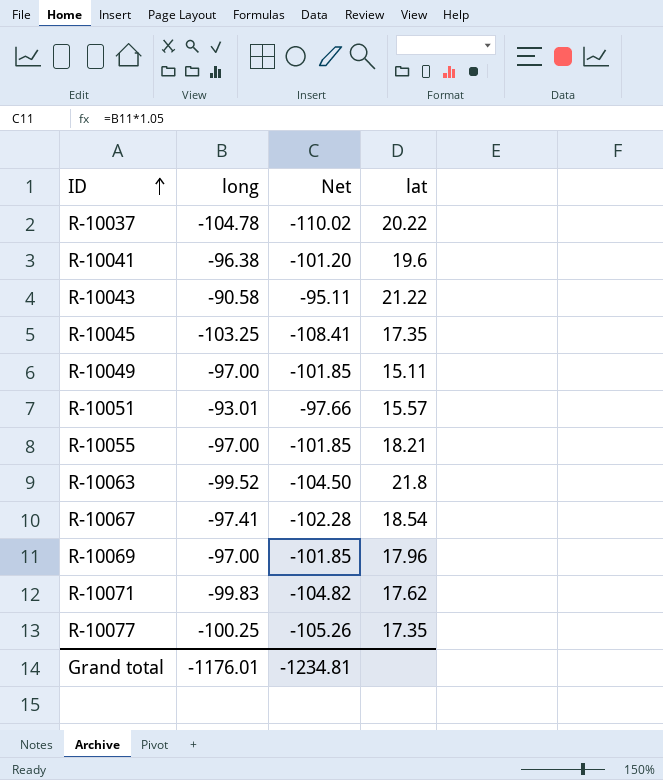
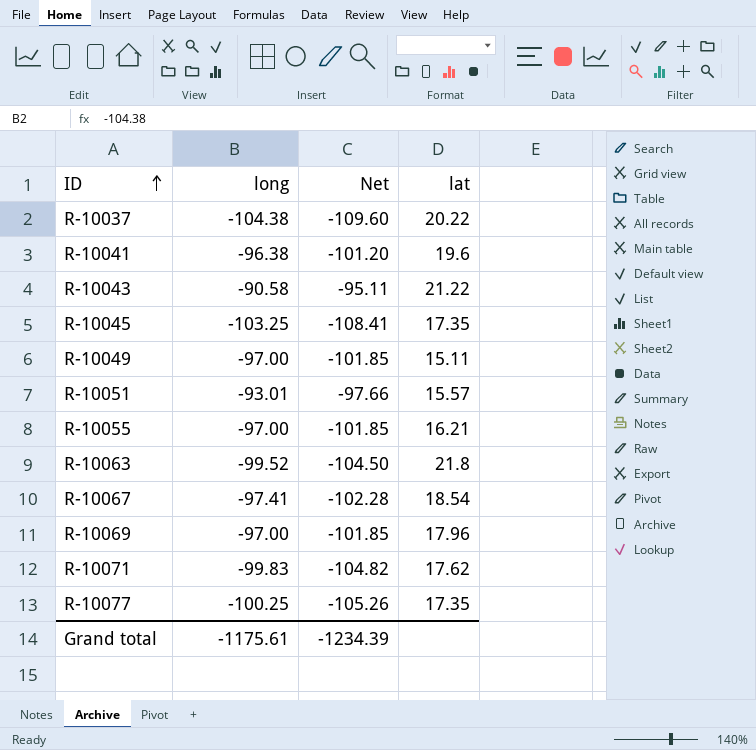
R-10037 | long: -104.78 -> -104.38
R-10037 | Net: -110.02 -> -109.60
R-10055 | lat: 18.21 -> 16.21
Grand total | long: -1176.01 -> -1175.61
Grand total | Net: -1234.81 -> -1234.39

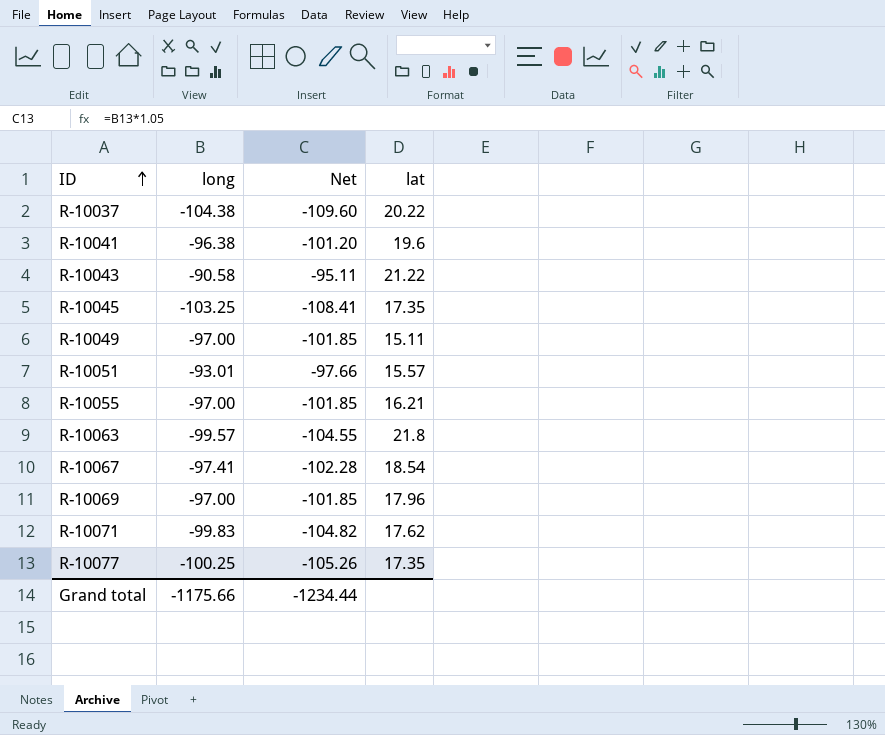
R-10063 | long: -99.52 -> -99.57
R-10063 | Net: -104.50 -> -104.55
Grand total | long: -1175.61 -> -1175.66
Grand total | Net: -1234.39 -> -1234.44

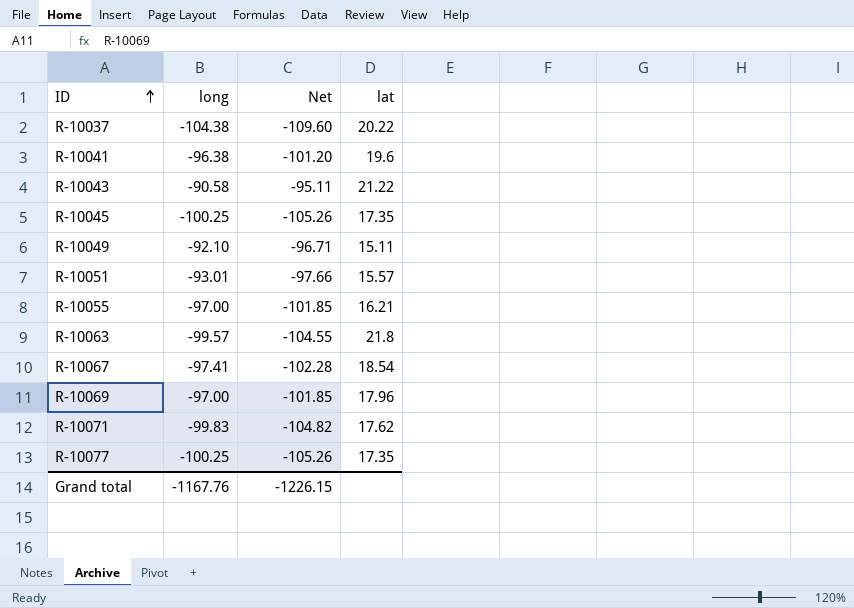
R-10045 | long: -103.25 -> -100.25
R-10045 | Net: -108.41 -> -105.26
R-10049 | long: -97.00 -> -92.10
R-10049 | Net: -101.85 -> -96.71
Grand total | long: -1175.66 -> -1167.76
Grand total | Net: -1234.44 -> -1226.15

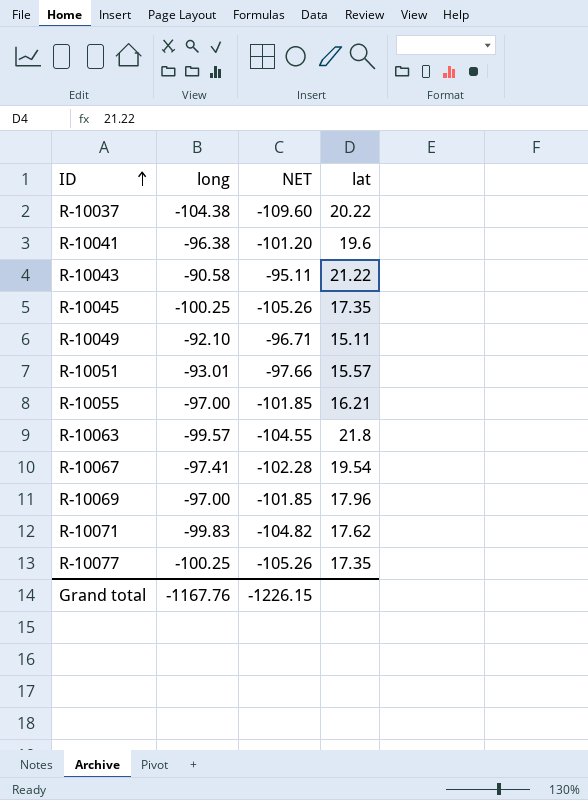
column name: Net -> NET
R-10067 | lat: 18.54 -> 19.54

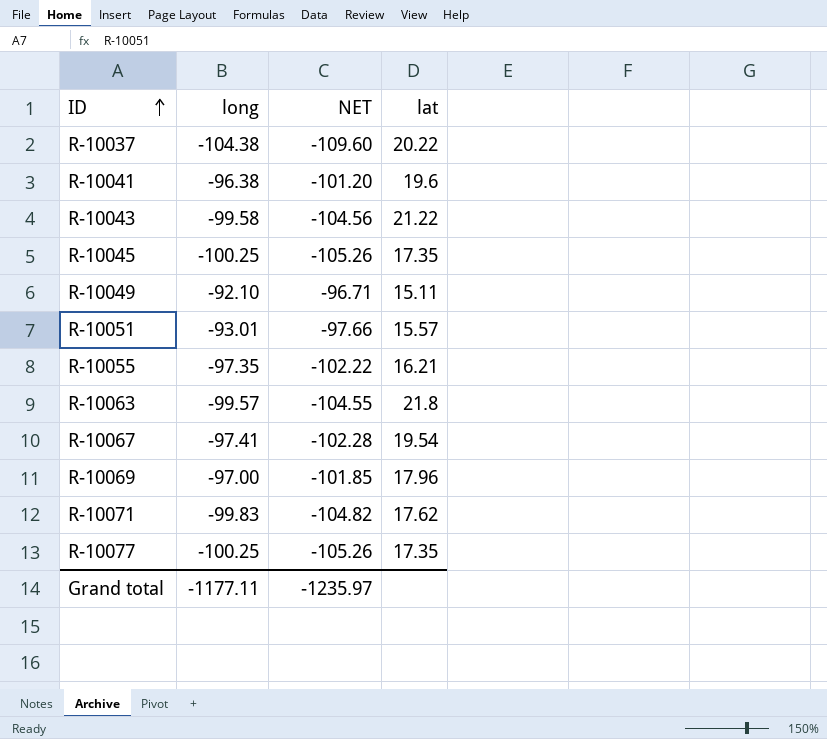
R-10043 | long: -90.58 -> -99.58
R-10043 | NET: -95.11 -> -104.56
R-10055 | long: -97.00 -> -97.35
R-10055 | NET: -101.85 -> -102.22
Grand total | long: -1167.76 -> -1177.11
Grand total | NET: -1226.15 -> -1235.97

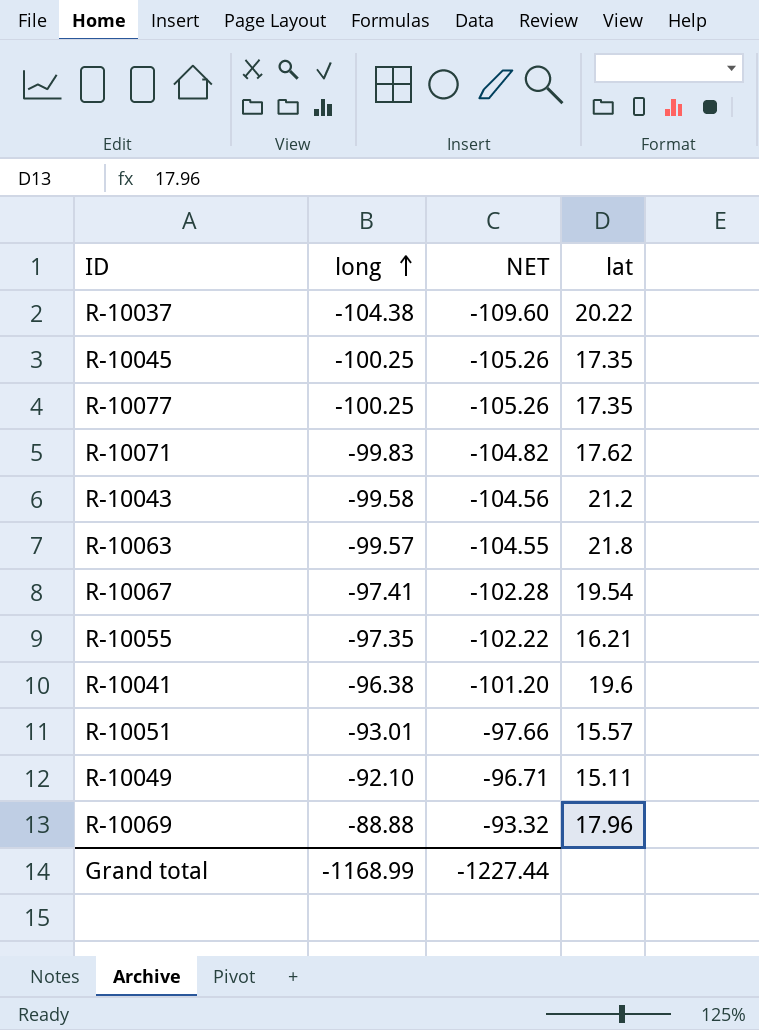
row order: ID ascending -> long ascending
R-10043 | lat: 21.22 -> 21.2
R-10069 | long: -97.00 -> -88.88
R-10069 | NET: -101.85 -> -93.32
Grand total | long: -1177.11 -> -1168.99
Grand total | NET: -1235.97 -> -1227.44

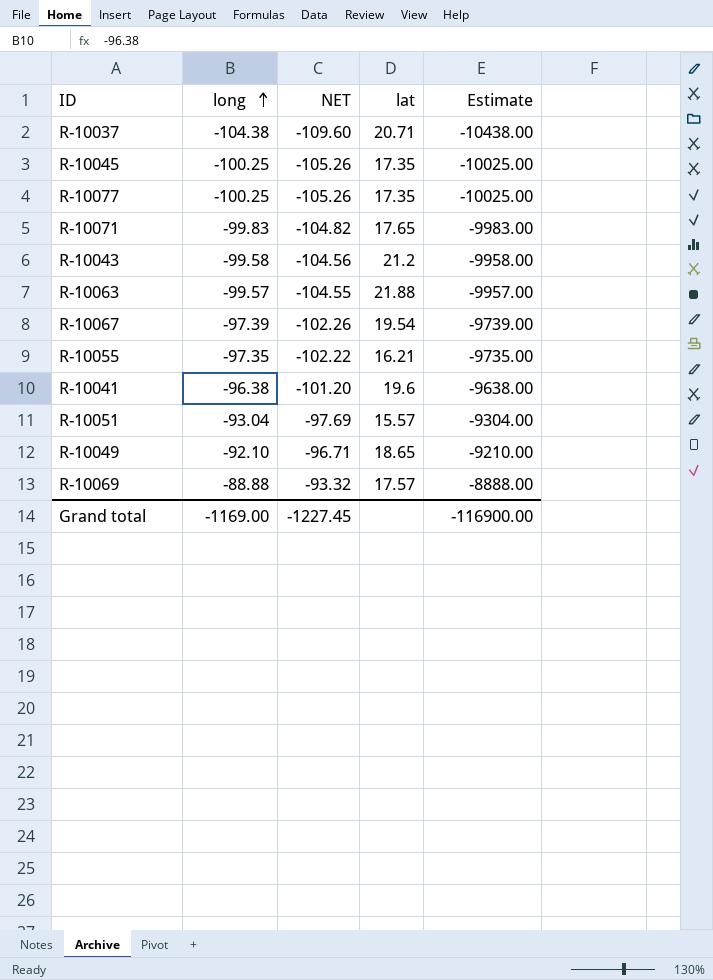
column Estimate | formula: none -> [long] * 100
R-10037 | lat: 20.22 -> 20.71
R-10071 | lat: 17.62 -> 17.65
R-10063 | lat: 21.8 -> 21.88
R-10067 | long: -97.41 -> -97.39
R-10067 | NET: -102.28 -> -102.26
R-10051 | long: -93.01 -> -93.04
R-10051 | NET: -97.66 -> -97.69
R-10049 | lat: 15.11 -> 18.65
R-10069 | lat: 17.96 -> 17.57
Grand total | long: -1168.99 -> -1169.00
Grand total | NET: -1227.44 -> -1227.45

